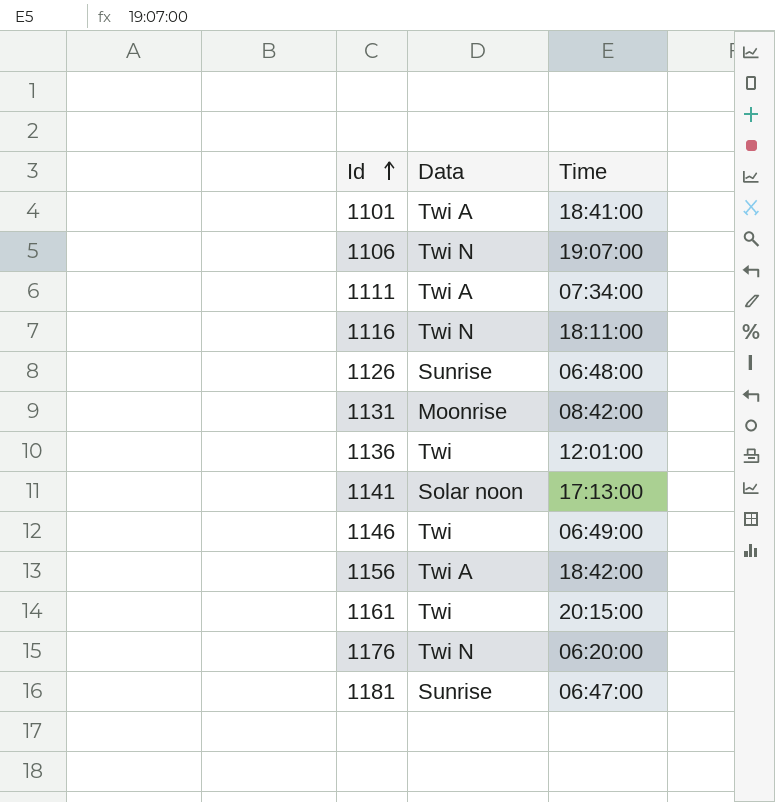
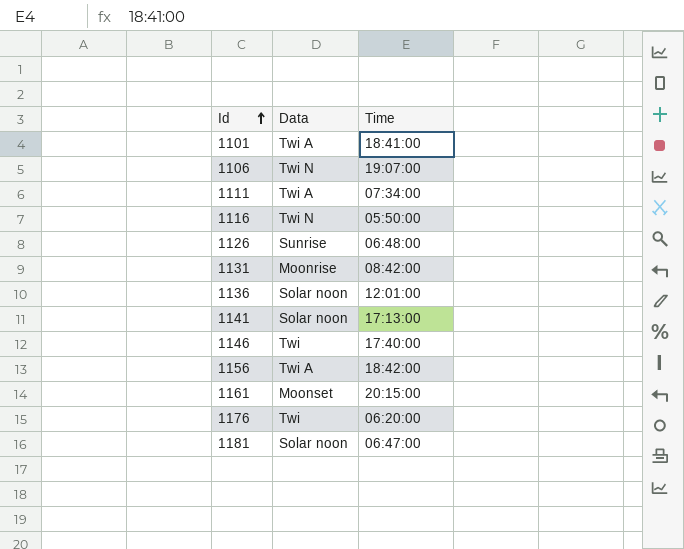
1116 | Time: 18:11:00 -> 05:50:00
1136 | Data: Twi -> Solar noon
1146 | Time: 06:49:00 -> 17:40:00
1161 | Data: Twi -> Moonset
1176 | Data: Twi N -> Twi
1181 | Data: Sunrise -> Solar noon

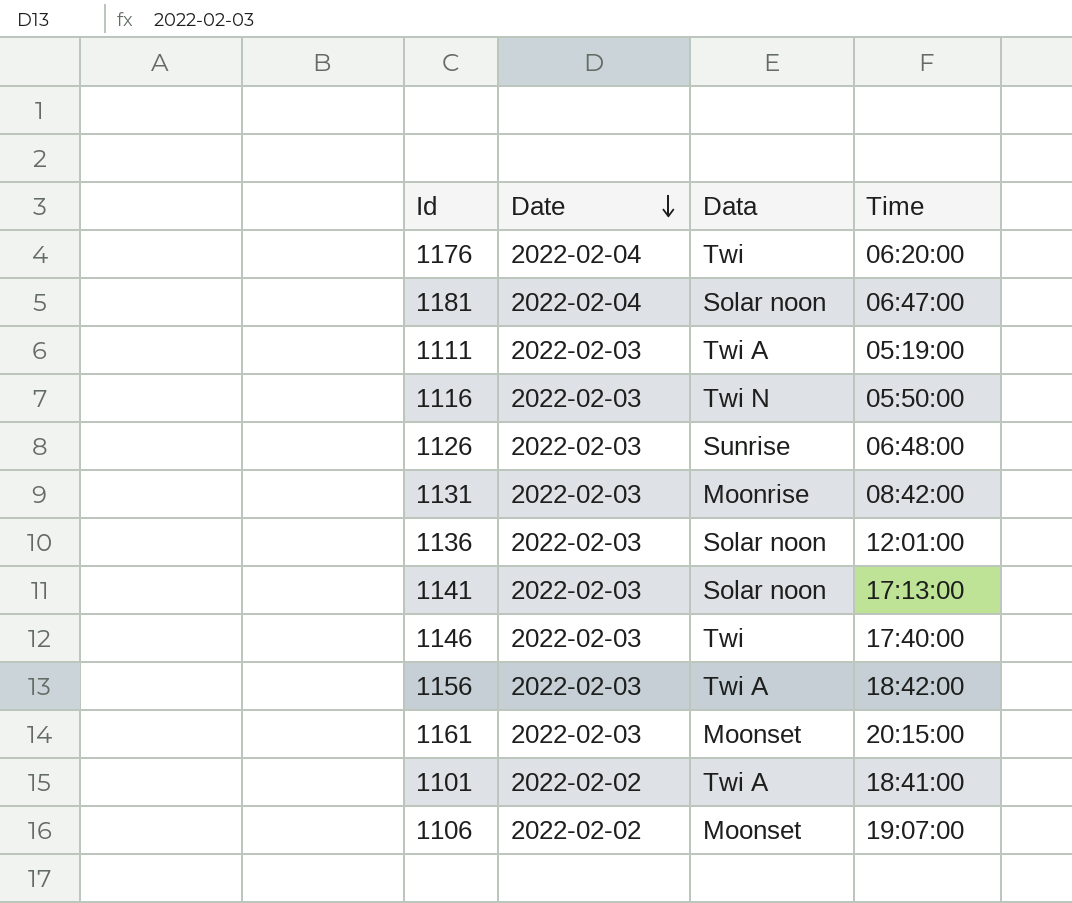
row order: Id ascending -> Date descending
column Date | position: none -> 2
1111 | Time: 07:34:00 -> 05:19:00
1106 | Data: Twi N -> Moonset

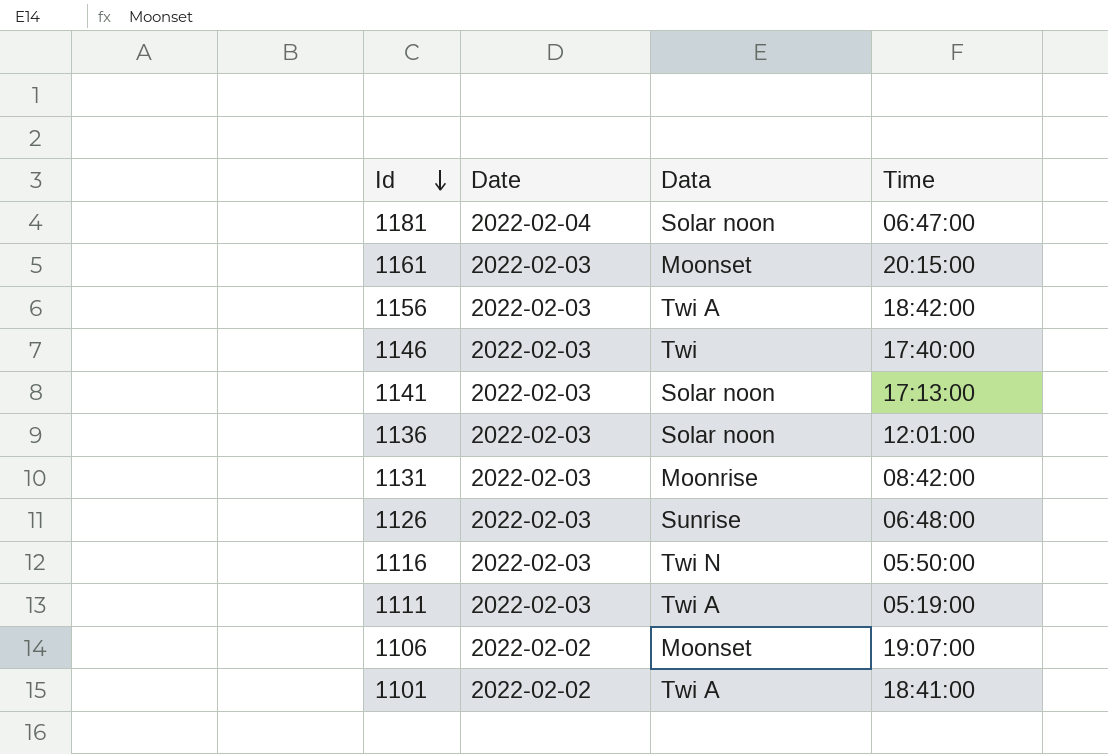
row order: Date descending -> Id descending
row 1176: 2022-02-04 | Twi | 06:20:00 -> none

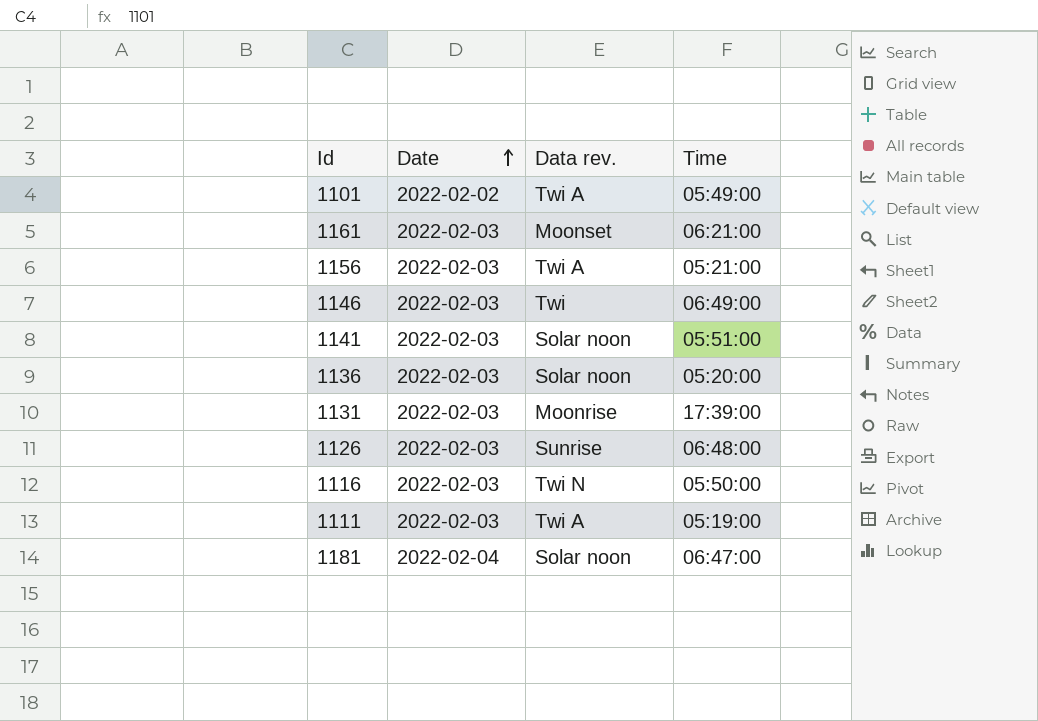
row order: Id descending -> Date ascending
column name: Data -> Data rev.
row 1106: 2022-02-02 | Moonset | 19:07:00 -> none
1101 | Time: 18:41:00 -> 05:49:00
1161 | Time: 20:15:00 -> 06:21:00
1156 | Time: 18:42:00 -> 05:21:00
1146 | Time: 17:40:00 -> 06:49:00
1141 | Time: 17:13:00 -> 05:51:00
1136 | Time: 12:01:00 -> 05:20:00
1131 | Time: 08:42:00 -> 17:39:00

